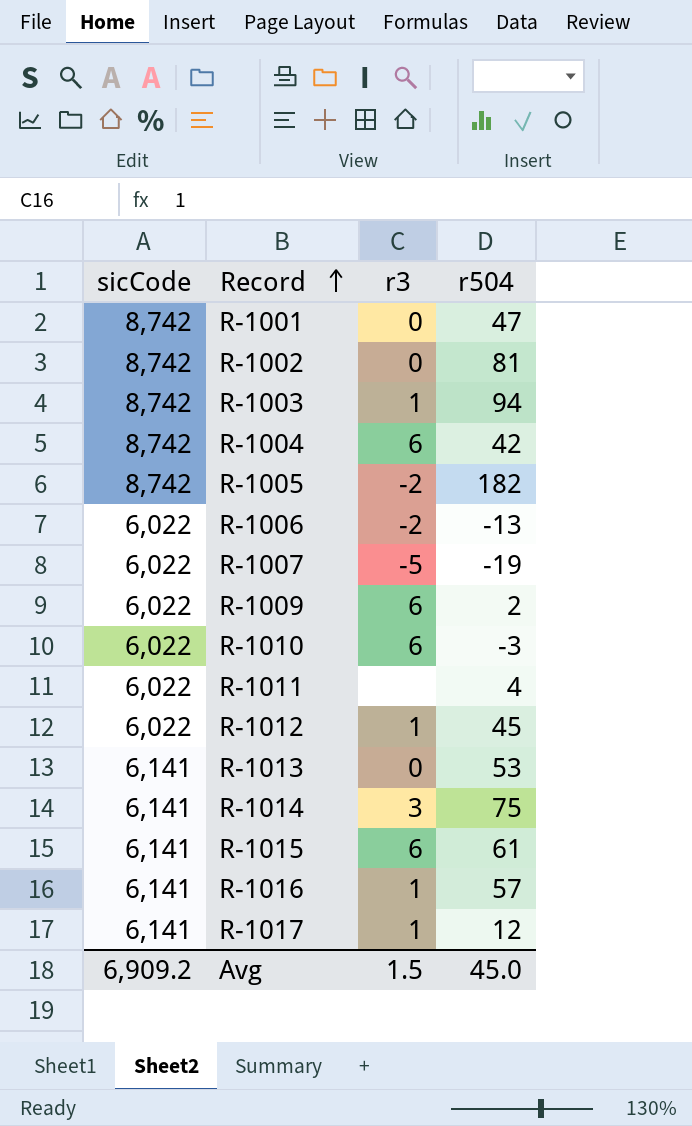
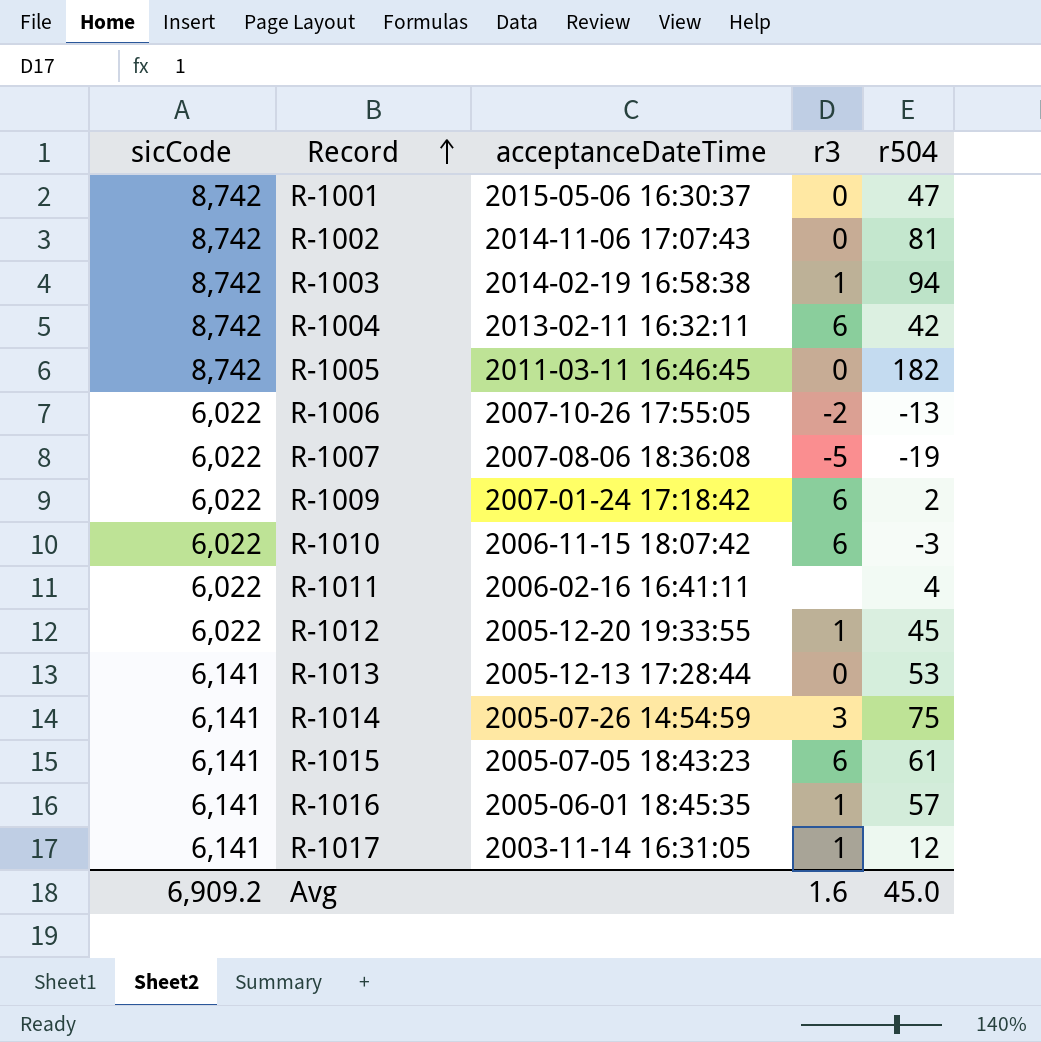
column acceptanceDateTime | position: none -> 3
R-1005 | r3: -2 -> 0
Avg | r3: 1.5 -> 1.6

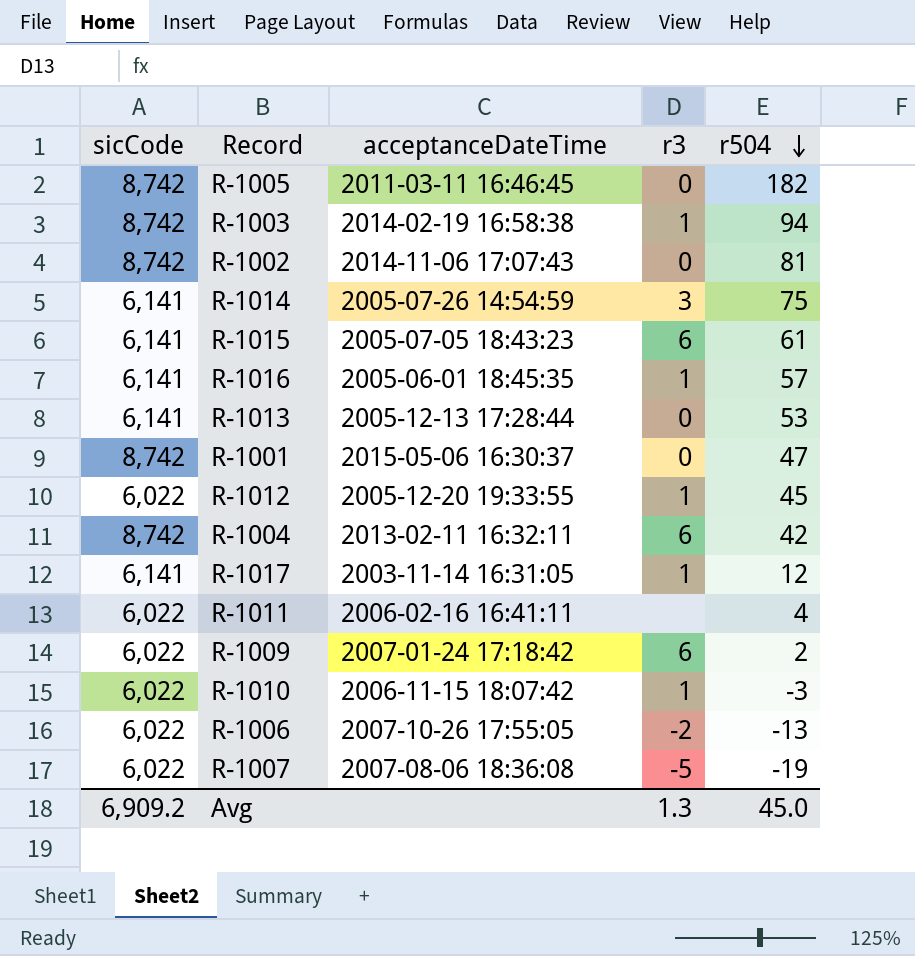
row order: Record ascending -> r504 descending
R-1010 | r3: 6 -> 1
Avg | r3: 1.6 -> 1.3

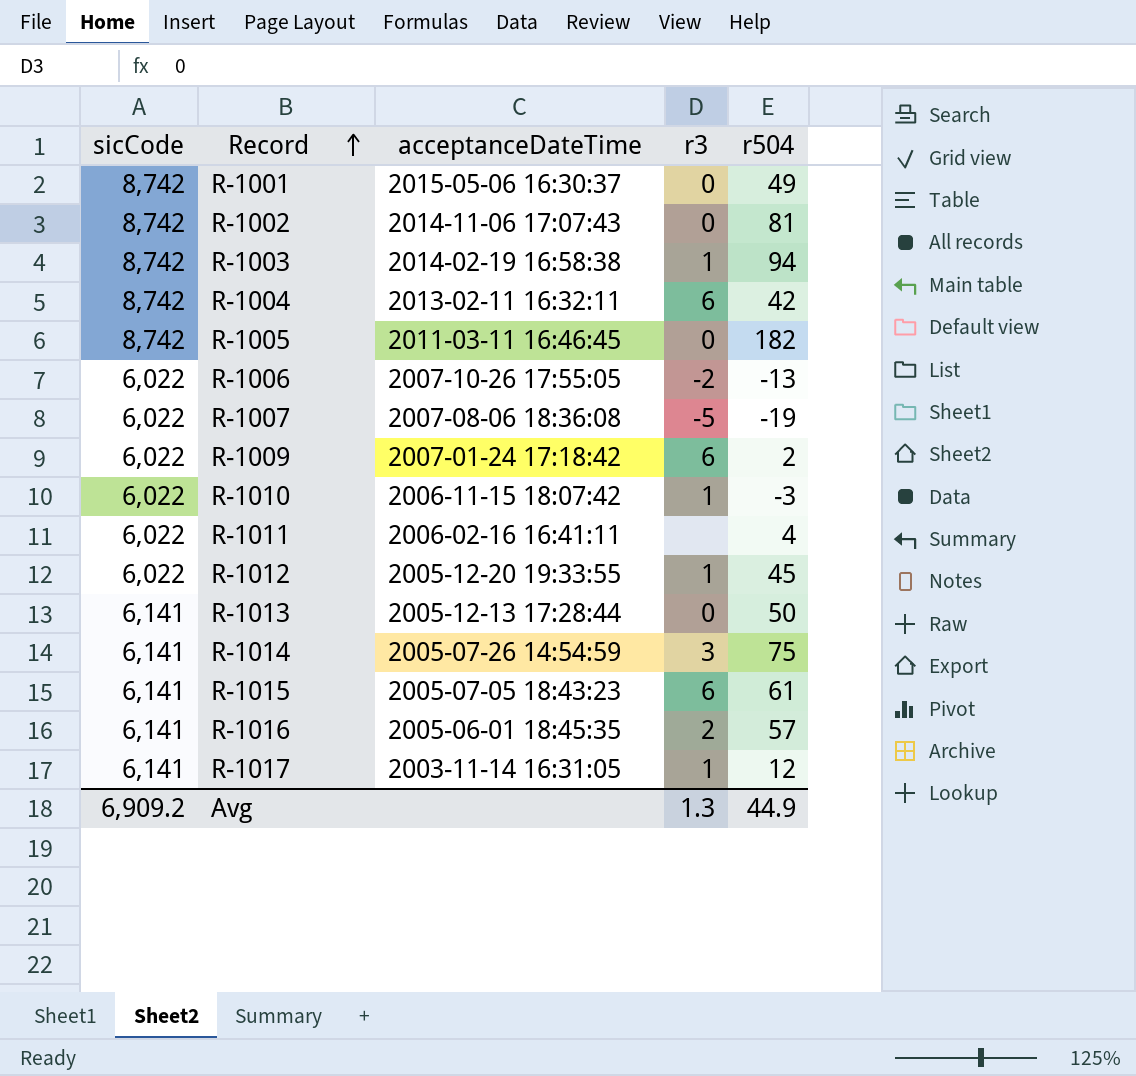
row order: r504 descending -> Record ascending
R-1001 | r504: 47 -> 49
R-1013 | r504: 53 -> 50
R-1016 | r3: 1 -> 2
Avg | r504: 45.0 -> 44.9

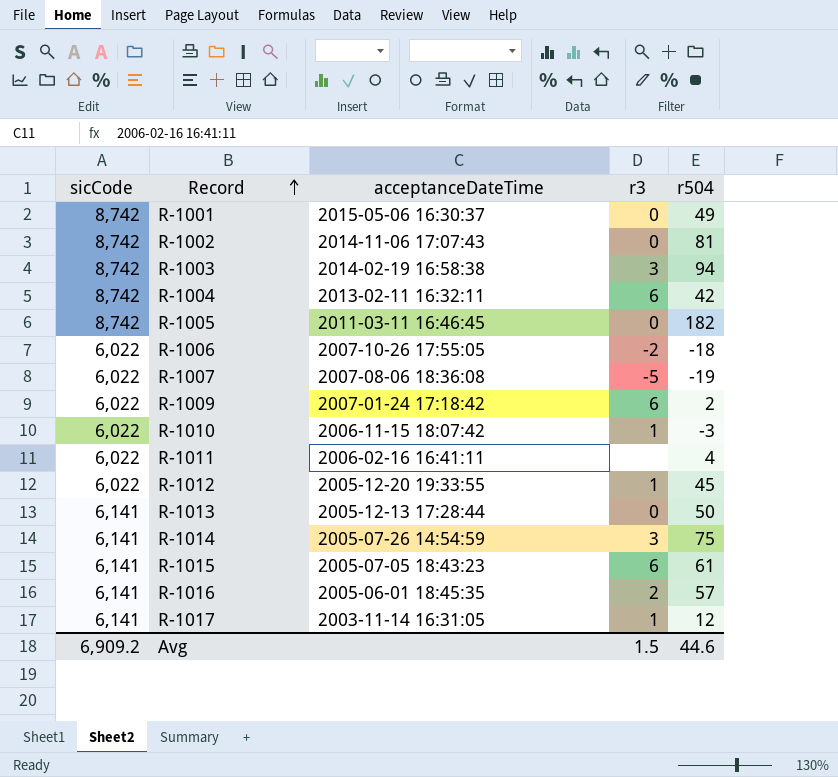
R-1003 | r3: 1 -> 3
R-1006 | r504: -13 -> -18
Avg | r3: 1.3 -> 1.5
Avg | r504: 44.9 -> 44.6

